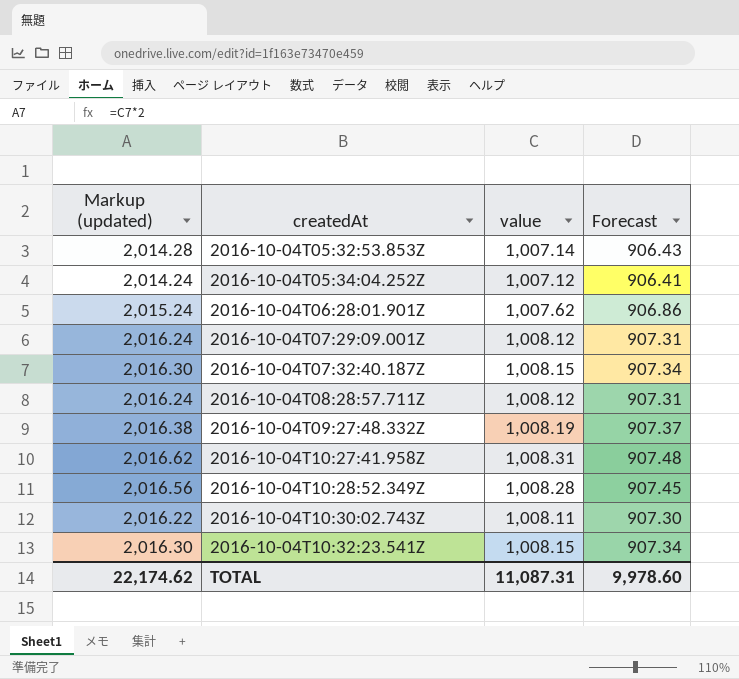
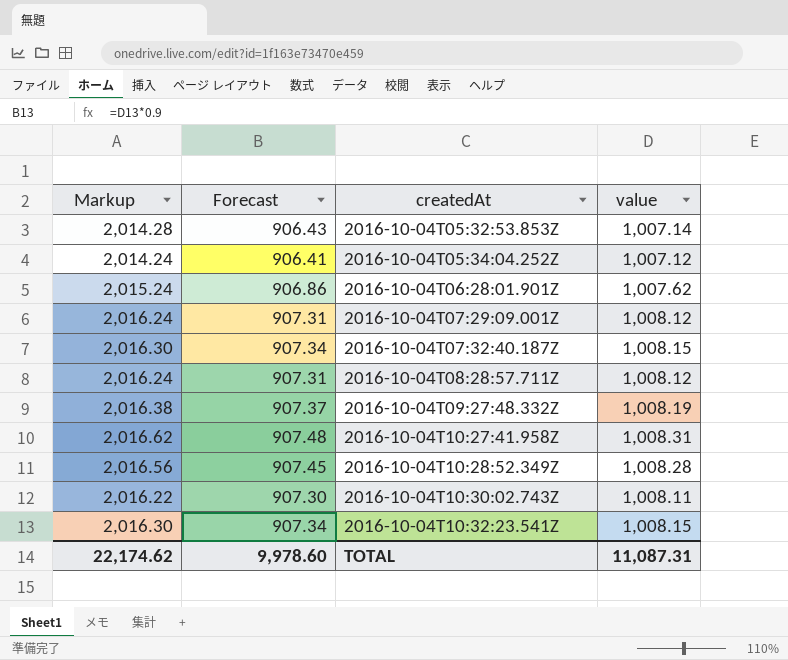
column name: Markup (updated) -> Markup
column Forecast | position: 4 -> 2

